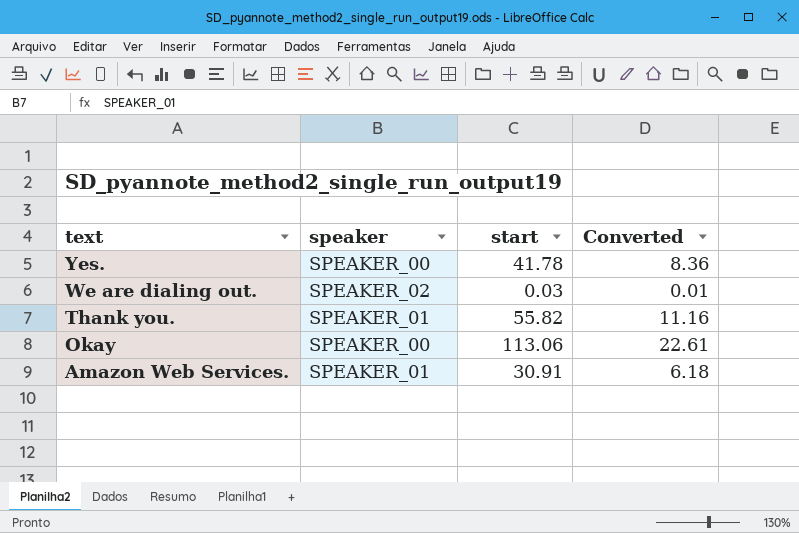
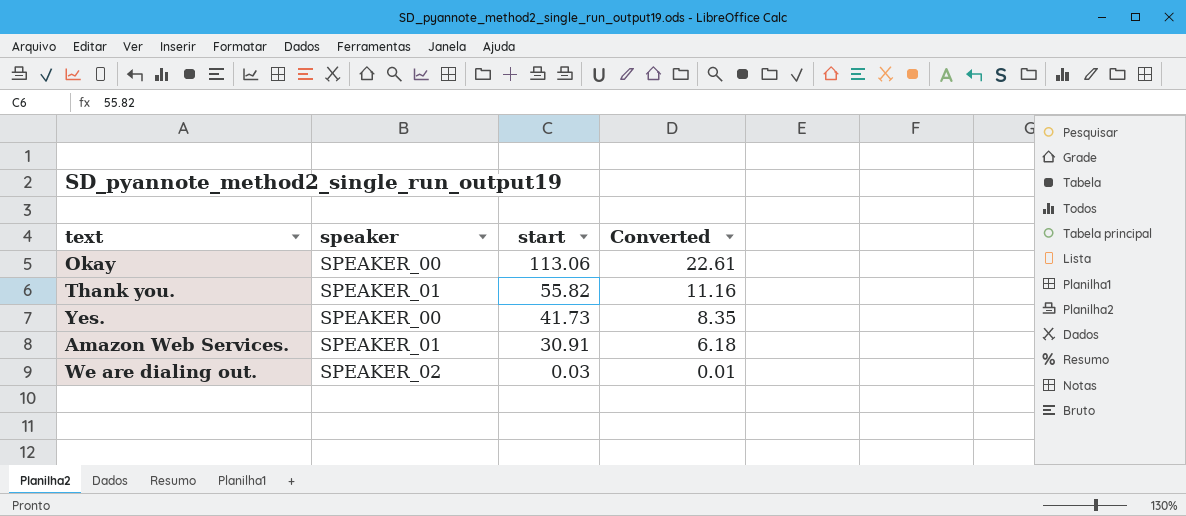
row order: text descending -> start descending
Yes. | start: 41.78 -> 41.73
Yes. | Converted: 8.36 -> 8.35

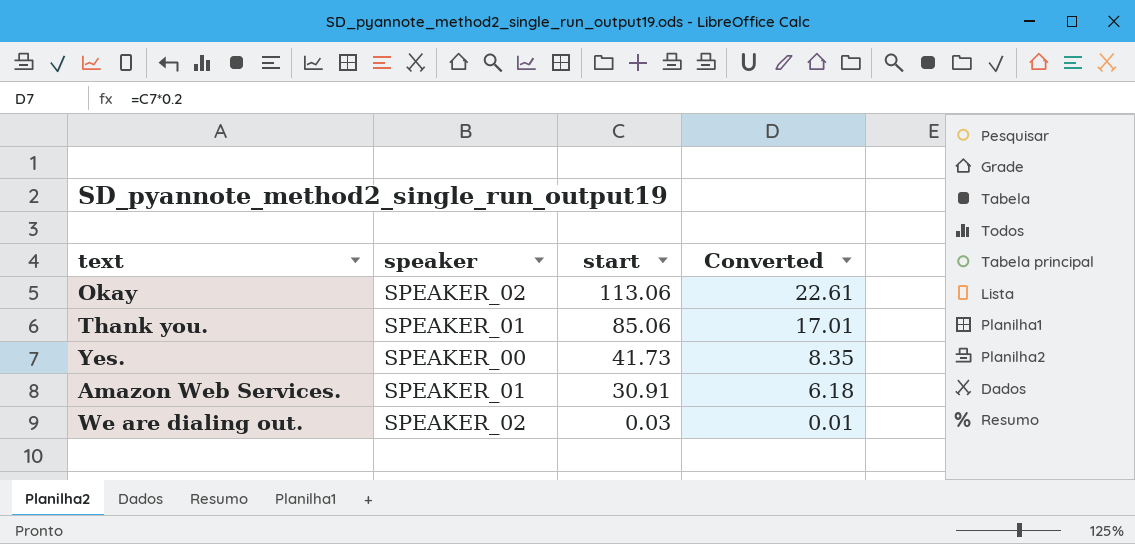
Okay | speaker: SPEAKER_00 -> SPEAKER_02
Thank you. | start: 55.82 -> 85.06
Thank you. | Converted: 11.16 -> 17.01

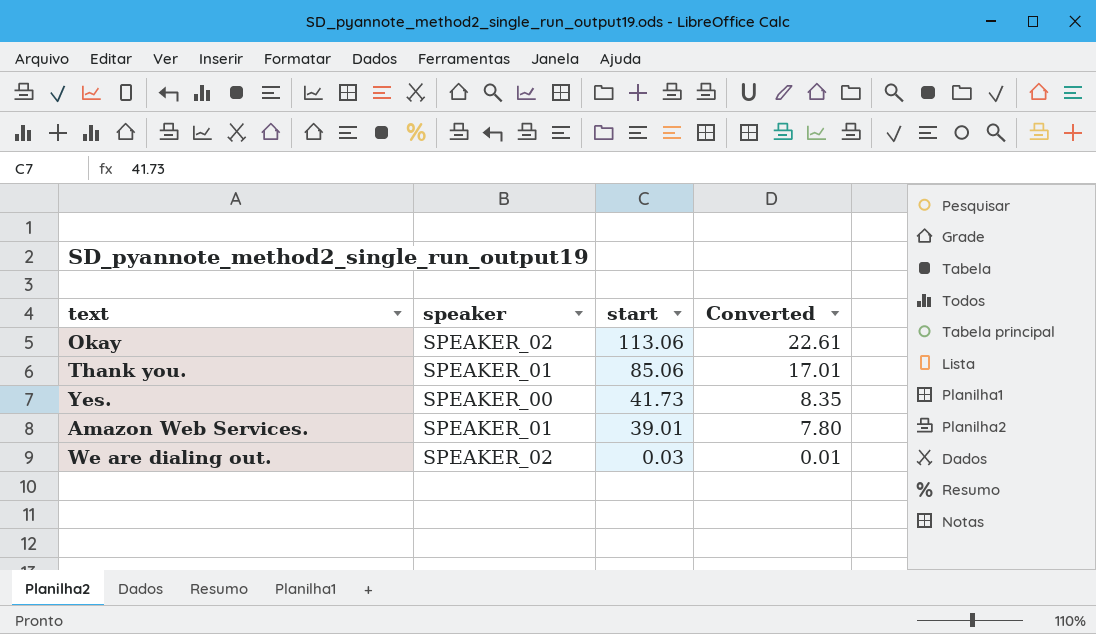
Amazon Web Services. | start: 30.91 -> 39.01
Amazon Web Services. | Converted: 6.18 -> 7.80

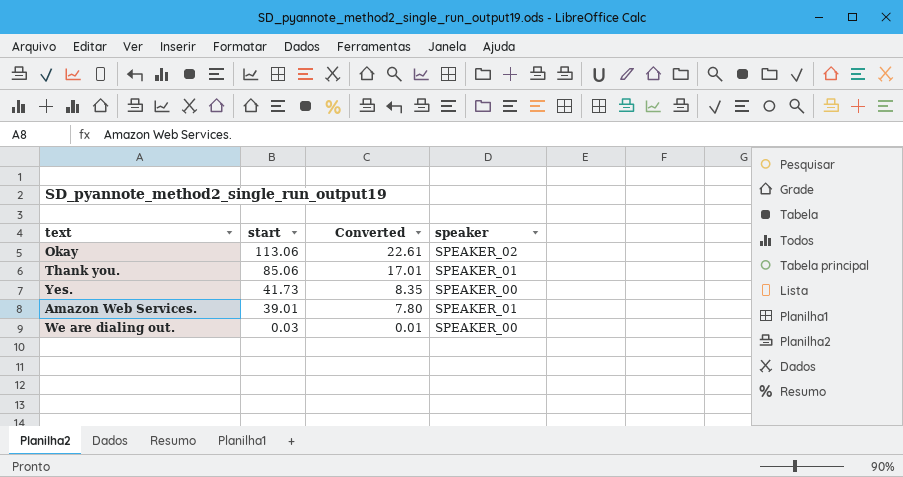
column speaker | position: 2 -> 4
We are dialing out. | speaker: SPEAKER_02 -> SPEAKER_00

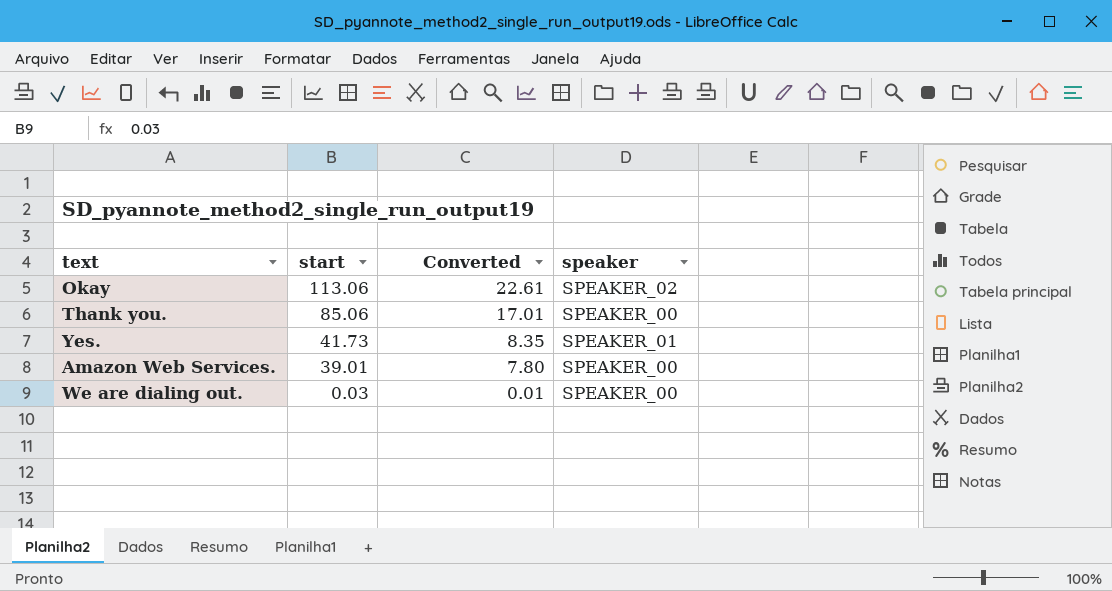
Thank you. | speaker: SPEAKER_01 -> SPEAKER_00
Yes. | speaker: SPEAKER_00 -> SPEAKER_01
Amazon Web Services. | speaker: SPEAKER_01 -> SPEAKER_00

